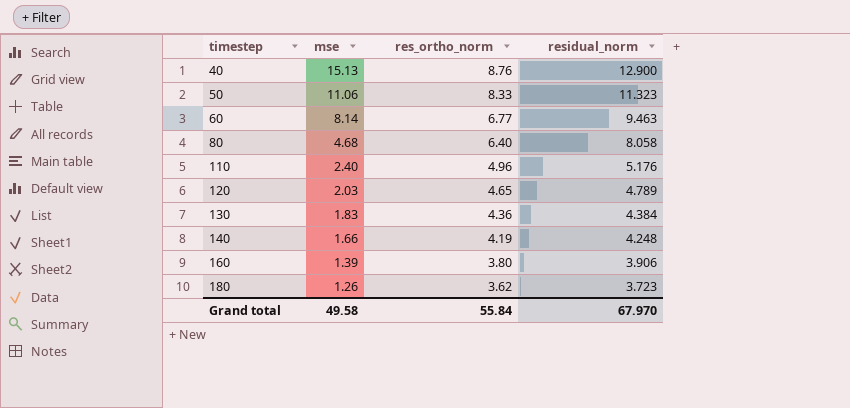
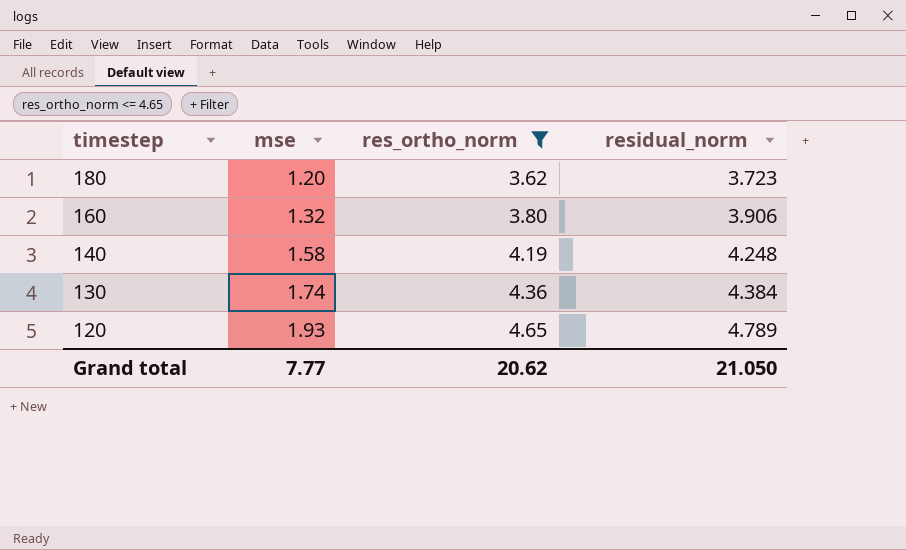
filter: none -> res_ortho_norm <= 4.65
row order: timestep ascending -> timestep descending
180 | mse: 1.26 -> 1.20
160 | mse: 1.39 -> 1.32
140 | mse: 1.66 -> 1.58
130 | mse: 1.83 -> 1.74
120 | mse: 2.03 -> 1.93
Grand total | mse: 49.58 -> 7.77
Grand total | res_ortho_norm: 55.84 -> 20.62
Grand total | residual_norm: 67.970 -> 21.050

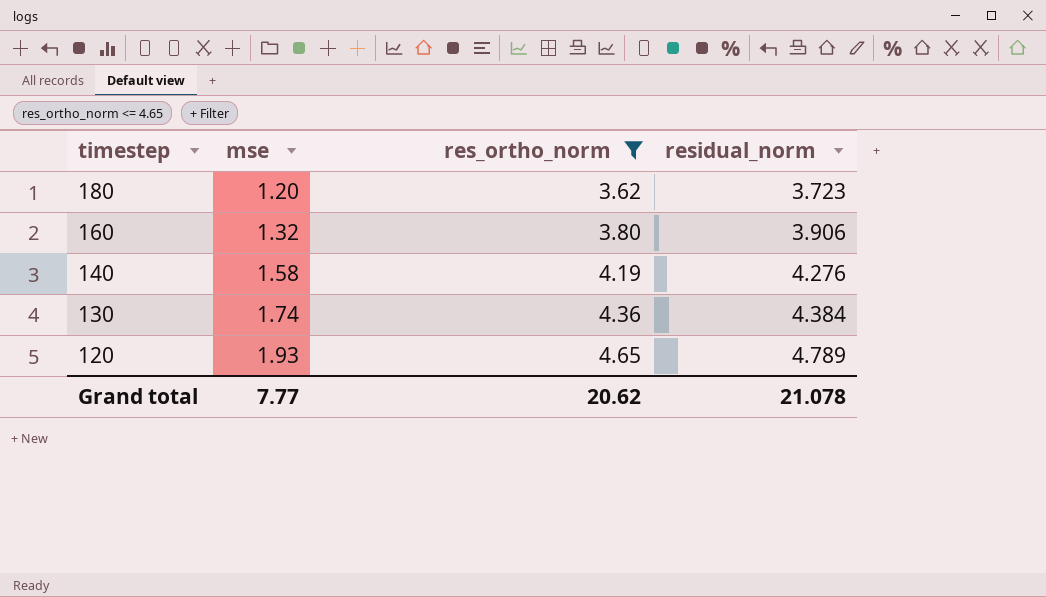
140 | residual_norm: 4.248 -> 4.276
Grand total | residual_norm: 21.050 -> 21.078

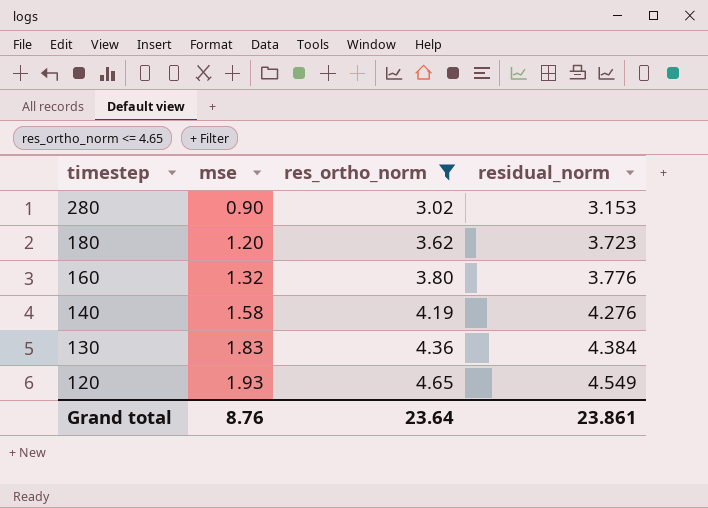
row 280: none -> 0.90 | 3.02 | 3.153
160 | residual_norm: 3.906 -> 3.776
130 | mse: 1.74 -> 1.83
120 | residual_norm: 4.789 -> 4.549
Grand total | mse: 7.77 -> 8.76
Grand total | res_ortho_norm: 20.62 -> 23.64
Grand total | residual_norm: 21.078 -> 23.861

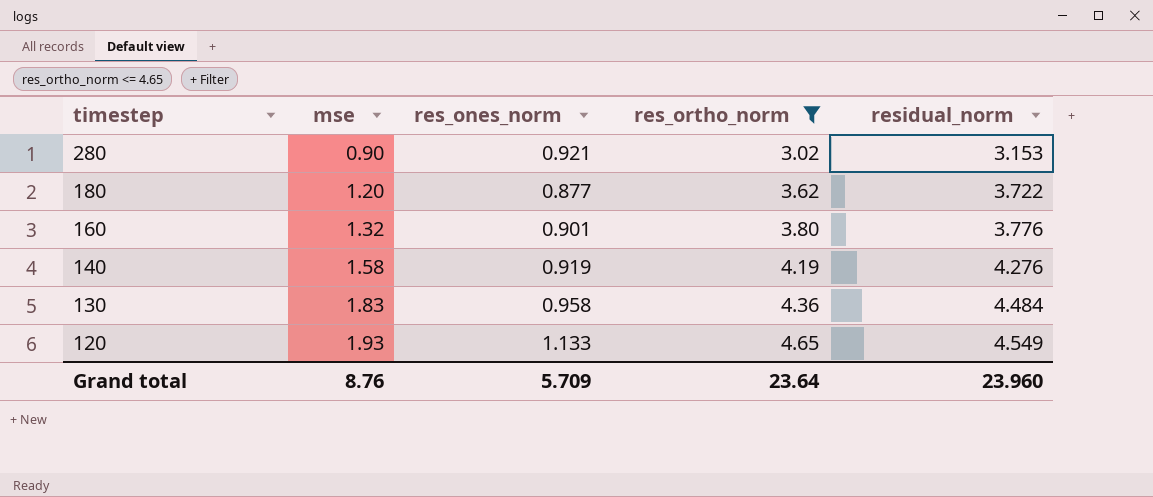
column res_ones_norm | position: none -> 3
180 | residual_norm: 3.723 -> 3.722
130 | residual_norm: 4.384 -> 4.484
Grand total | residual_norm: 23.861 -> 23.960

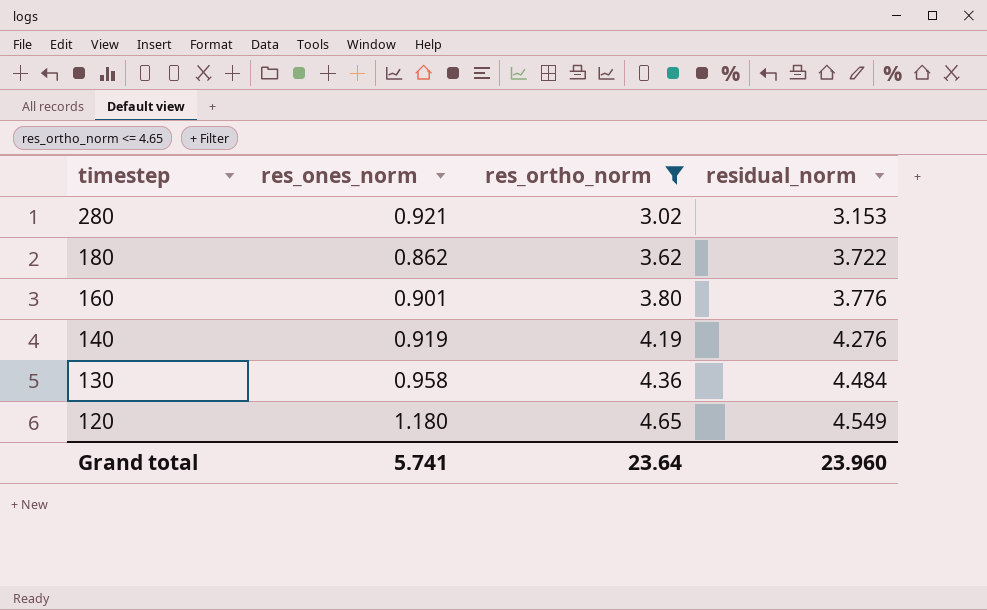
column mse | position: 2 -> none
180 | res_ones_norm: 0.877 -> 0.862
120 | res_ones_norm: 1.133 -> 1.180
Grand total | res_ones_norm: 5.709 -> 5.741

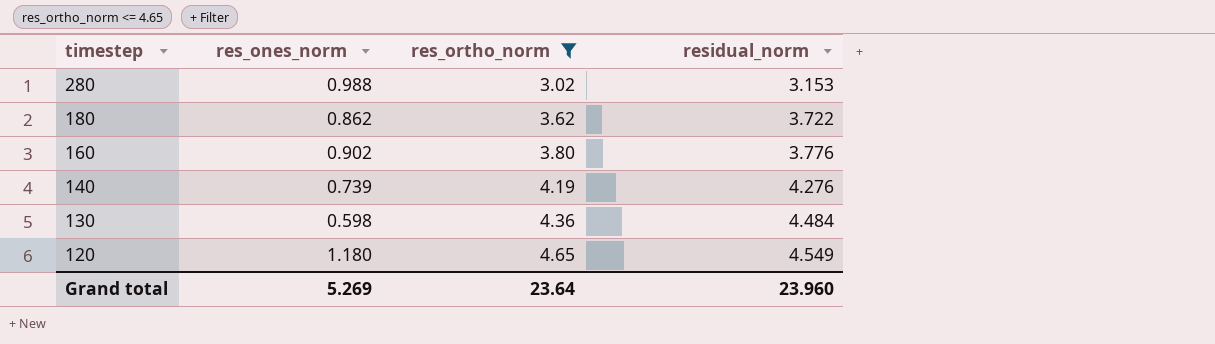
280 | res_ones_norm: 0.921 -> 0.988
160 | res_ones_norm: 0.901 -> 0.902
140 | res_ones_norm: 0.919 -> 0.739
130 | res_ones_norm: 0.958 -> 0.598
Grand total | res_ones_norm: 5.741 -> 5.269

